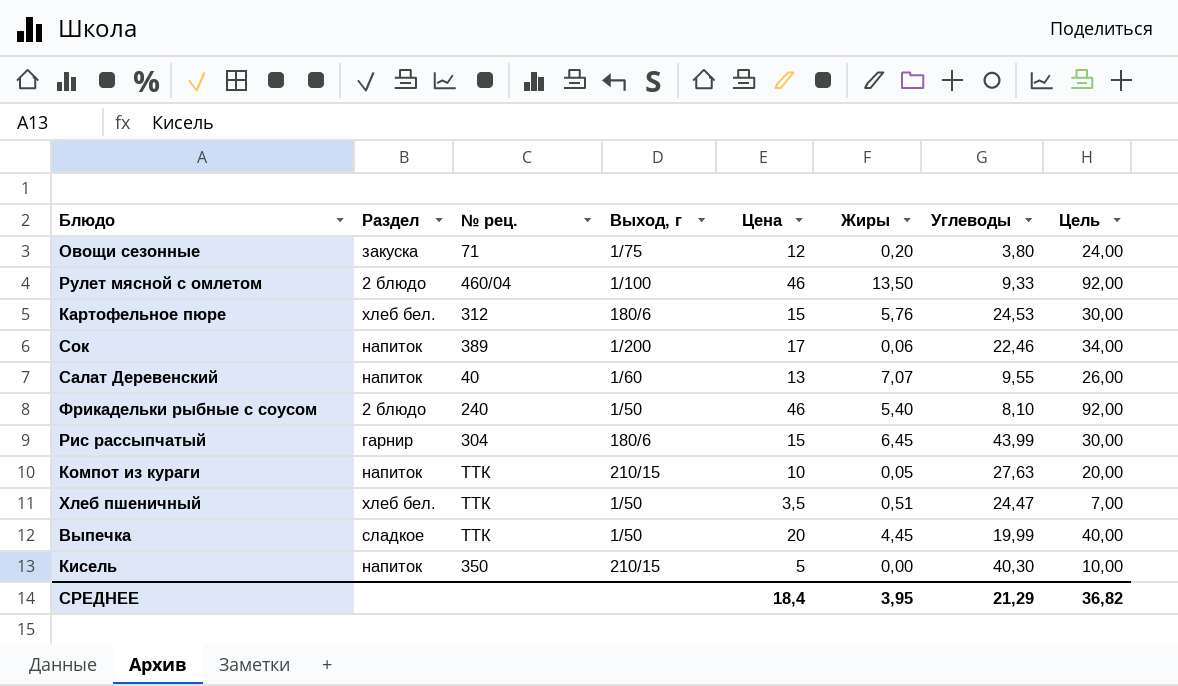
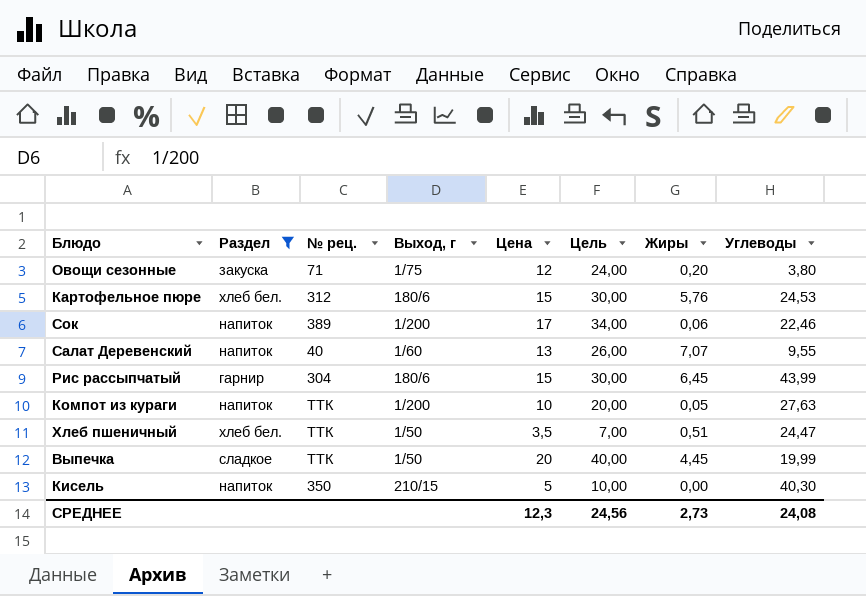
filter: none -> Раздел != 2 блюдо
column Цель | position: 8 -> 6
Компот из кураги | Выход, г: 210/15 -> 1/200
СРЕДНЕЕ | Цена: 18,4 -> 12,3
СРЕДНЕЕ | Цель: 36,82 -> 24,56
СРЕДНЕЕ | Жиры: 3,95 -> 2,73
СРЕДНЕЕ | Углеводы: 21,29 -> 24,08

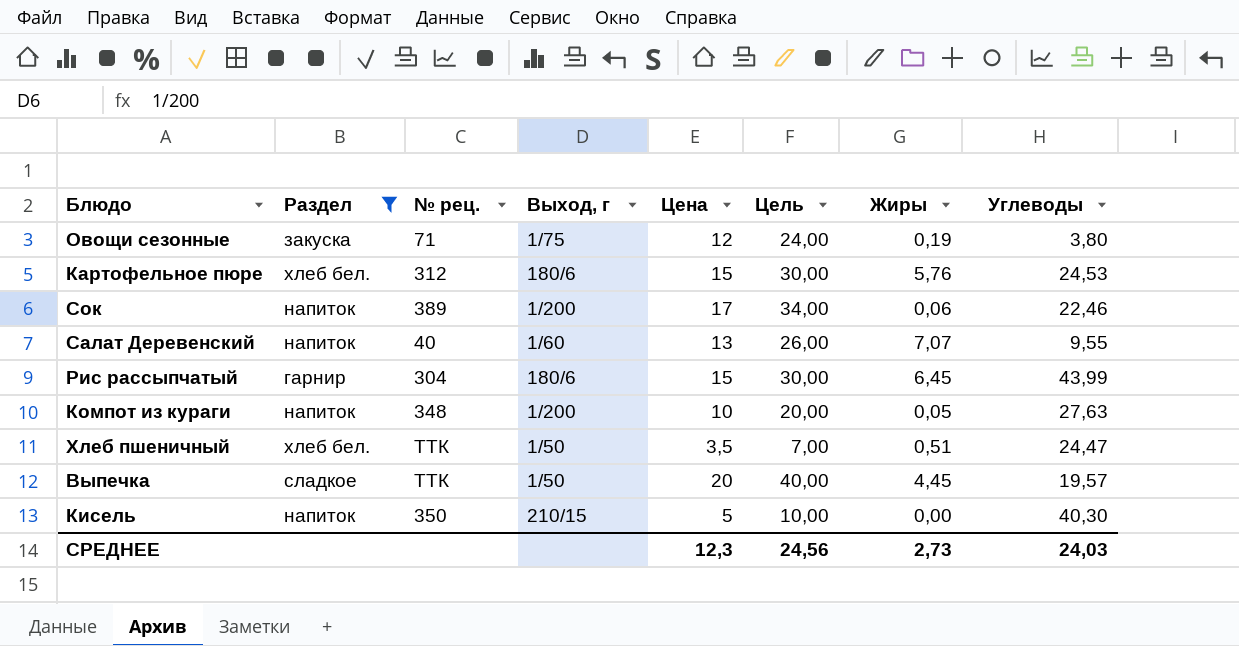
Овощи сезонные | Жиры: 0,20 -> 0,19
Компот из кураги | № рец.: ТТК -> 348
Выпечка | Углеводы: 19,99 -> 19,57
СРЕДНЕЕ | Углеводы: 24,08 -> 24,03

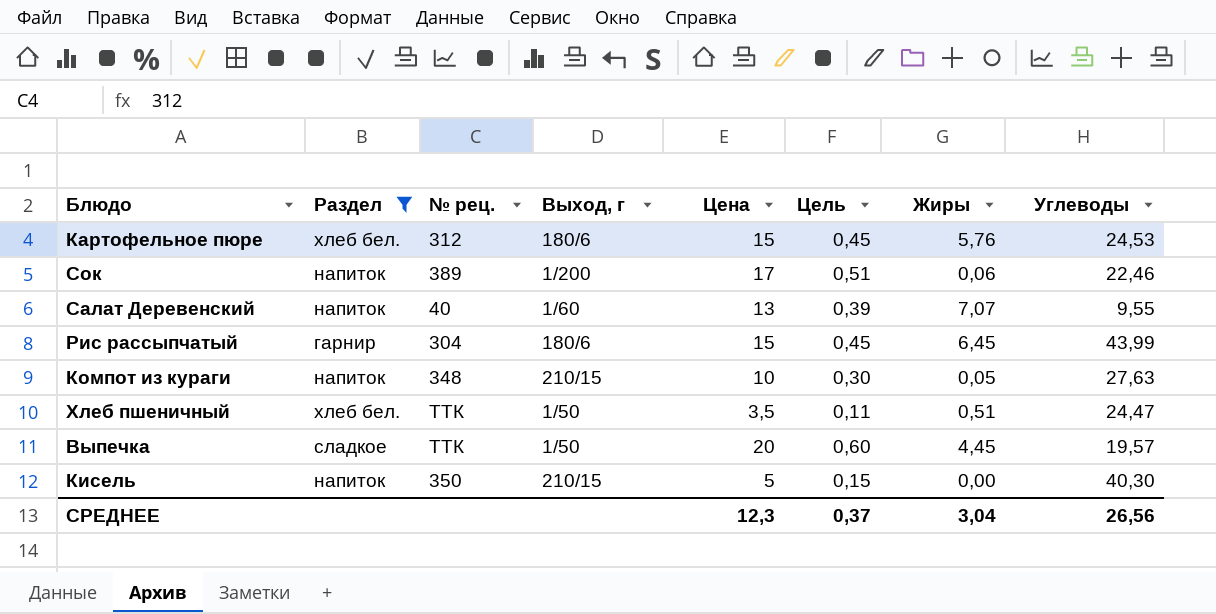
column Цель | formula: [Цена] * 2 -> [Цена] * 0,03
row Овощи сезонные: закуска | 71 | 1/75 | 12 | 24,00 | 0,19 | 3,80 -> none
Компот из кураги | Выход, г: 1/200 -> 210/15
СРЕДНЕЕ | Цель: 24,56 -> 0,37
СРЕДНЕЕ | Жиры: 2,73 -> 3,04
СРЕДНЕЕ | Углеводы: 24,03 -> 26,56

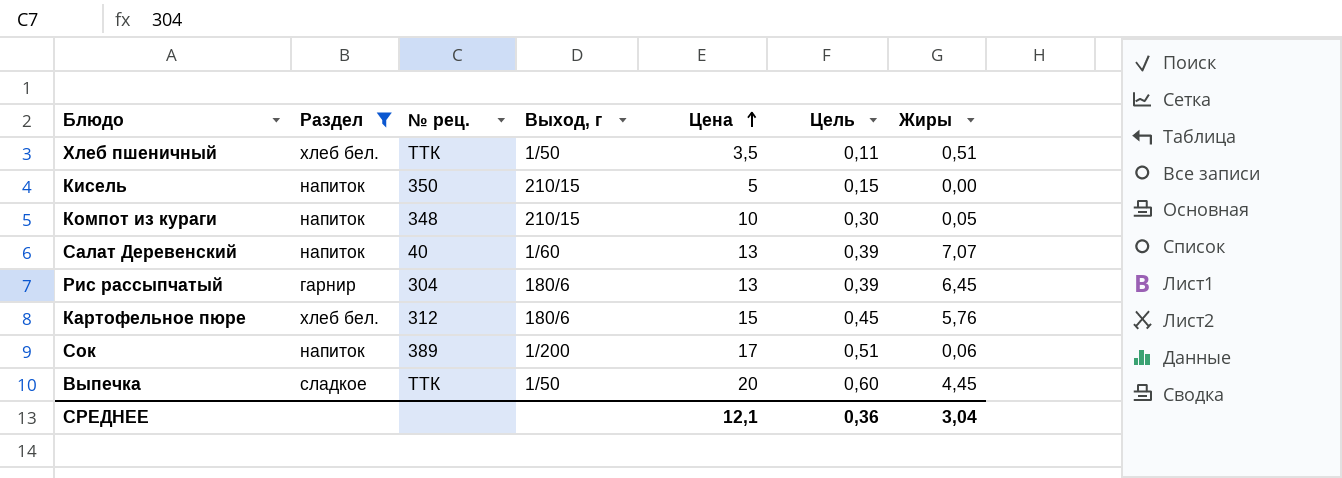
row order: none -> Цена ascending
column Углеводы | position: 8 -> none
Рис рассыпчатый | Цена: 15 -> 13
Рис рассыпчатый | Цель: 0,45 -> 0,39
СРЕДНЕЕ | Цена: 12,3 -> 12,1
СРЕДНЕЕ | Цель: 0,37 -> 0,36

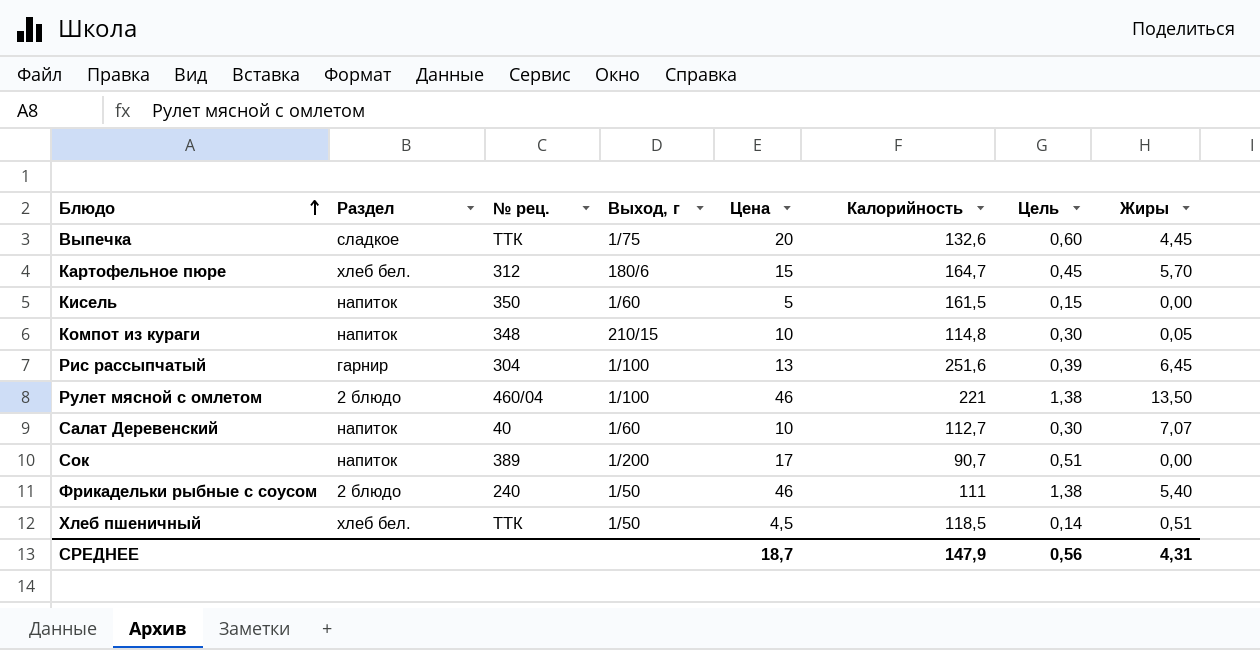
filter: Раздел != 2 блюдо -> none
row order: Цена ascending -> Блюдо ascending
column Калорийность | position: none -> 6
Выпечка | Выход, г: 1/50 -> 1/75
Картофельное пюре | Жиры: 5,76 -> 5,70
Кисель | Выход, г: 210/15 -> 1/60
Рис рассыпчатый | Выход, г: 180/6 -> 1/100
Салат Деревенский | Цена: 13 -> 10
Салат Деревенский | Цель: 0,39 -> 0,30
Сок | Жиры: 0,06 -> 0,00
Хлеб пшеничный | Цена: 3,5 -> 4,5
Хлеб пшеничный | Цель: 0,11 -> 0,14
СРЕДНЕЕ | Цена: 12,1 -> 18,7
СРЕДНЕЕ | Цель: 0,36 -> 0,56
СРЕДНЕЕ | Жиры: 3,04 -> 4,31

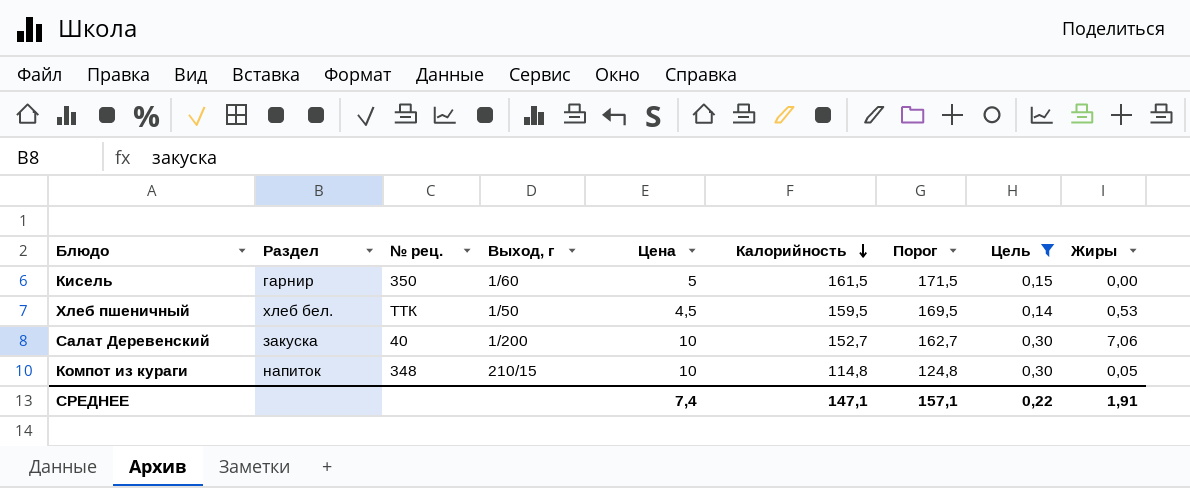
filter: none -> Цель <= 0,30
row order: Блюдо ascending -> Калорийность descending
column Порог | formula: none -> [Калорийность] + 10
Кисель | Раздел: напиток -> гарнир
Хлеб пшеничный | Калорийность: 118,5 -> 159,5
Хлеб пшеничный | Жиры: 0,51 -> 0,53
Салат Деревенский | Раздел: напиток -> закуска
Салат Деревенский | Выход, г: 1/60 -> 1/200
Салат Деревенский | Калорийность: 112,7 -> 152,7
Салат Деревенский | Жиры: 7,07 -> 7,06
СРЕДНЕЕ | Цена: 18,7 -> 7,4
СРЕДНЕЕ | Калорийность: 147,9 -> 147,1
СРЕДНЕЕ | Цель: 0,56 -> 0,22
СРЕДНЕЕ | Жиры: 4,31 -> 1,91

